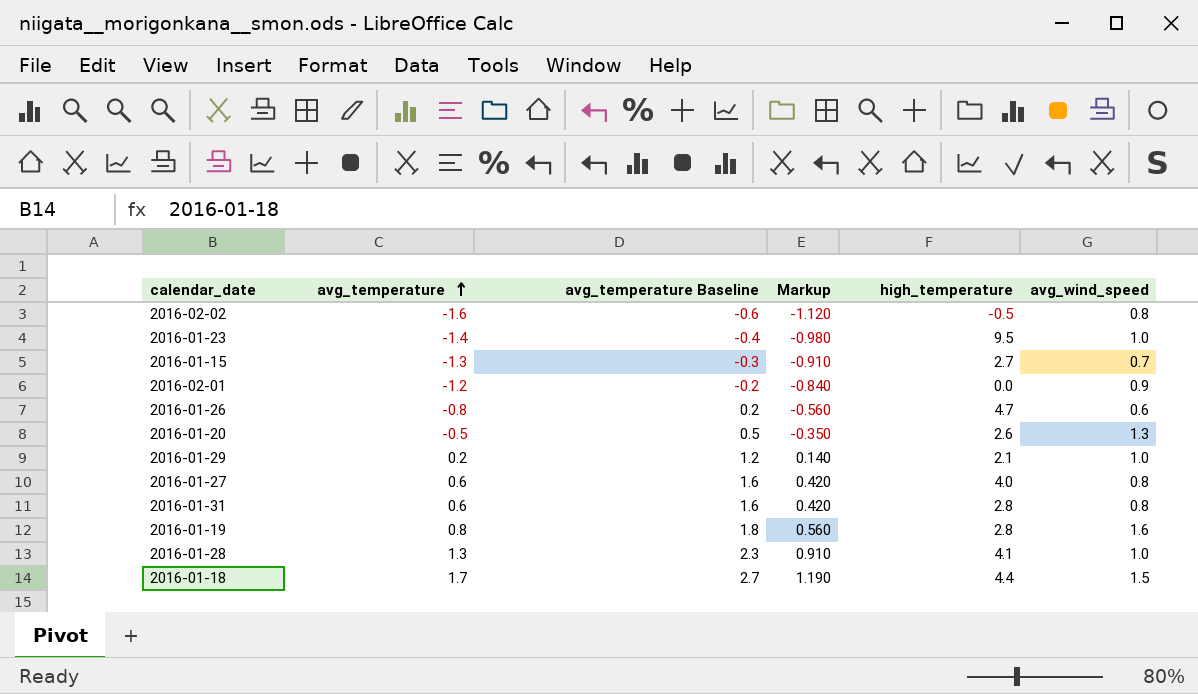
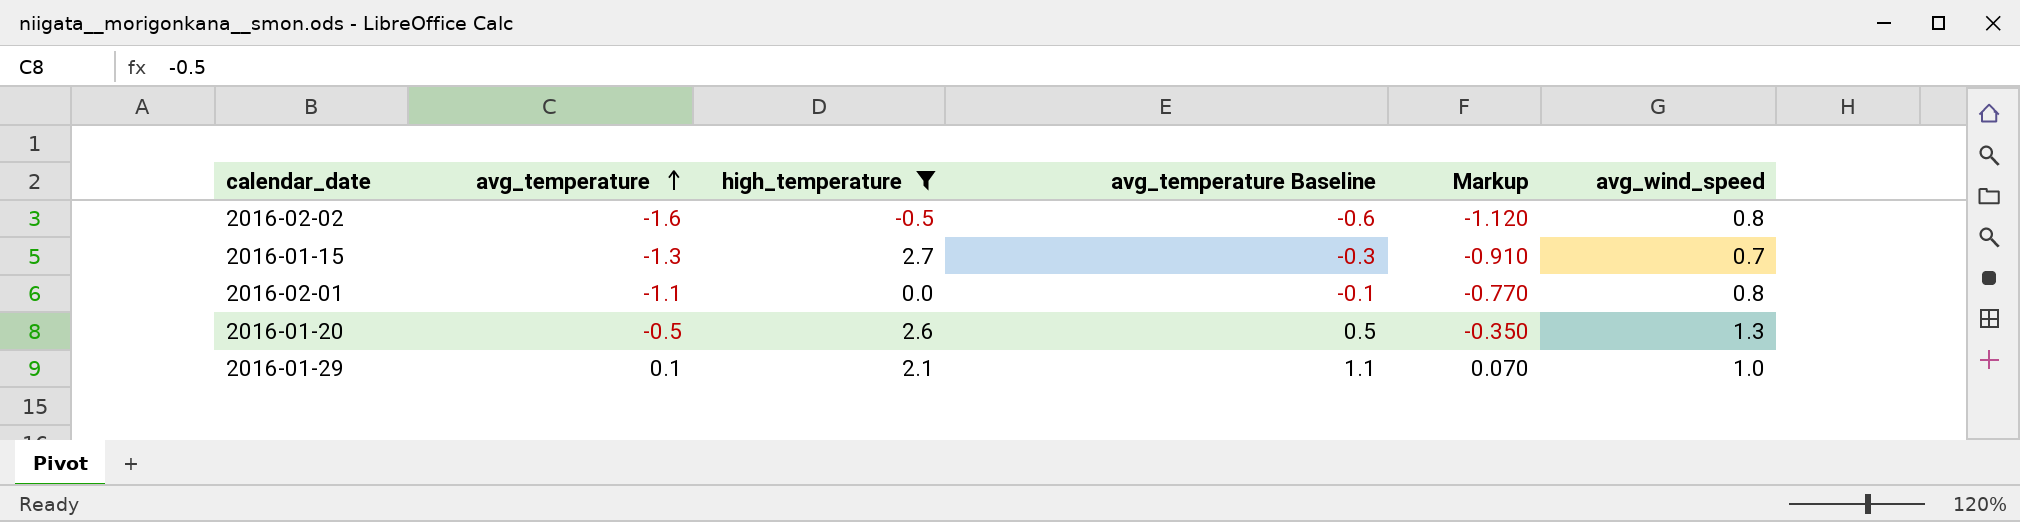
filter: none -> high_temperature <= 2.7
column high_temperature | position: 5 -> 3
2016-02-01 | avg_temperature: -1.2 -> -1.1
2016-02-01 | avg_temperature Baseline: -0.2 -> -0.1
2016-02-01 | Markup: -0.840 -> -0.770
2016-02-01 | avg_wind_speed: 0.9 -> 0.8
2016-01-29 | avg_temperature: 0.2 -> 0.1
2016-01-29 | avg_temperature Baseline: 1.2 -> 1.1
2016-01-29 | Markup: 0.140 -> 0.070

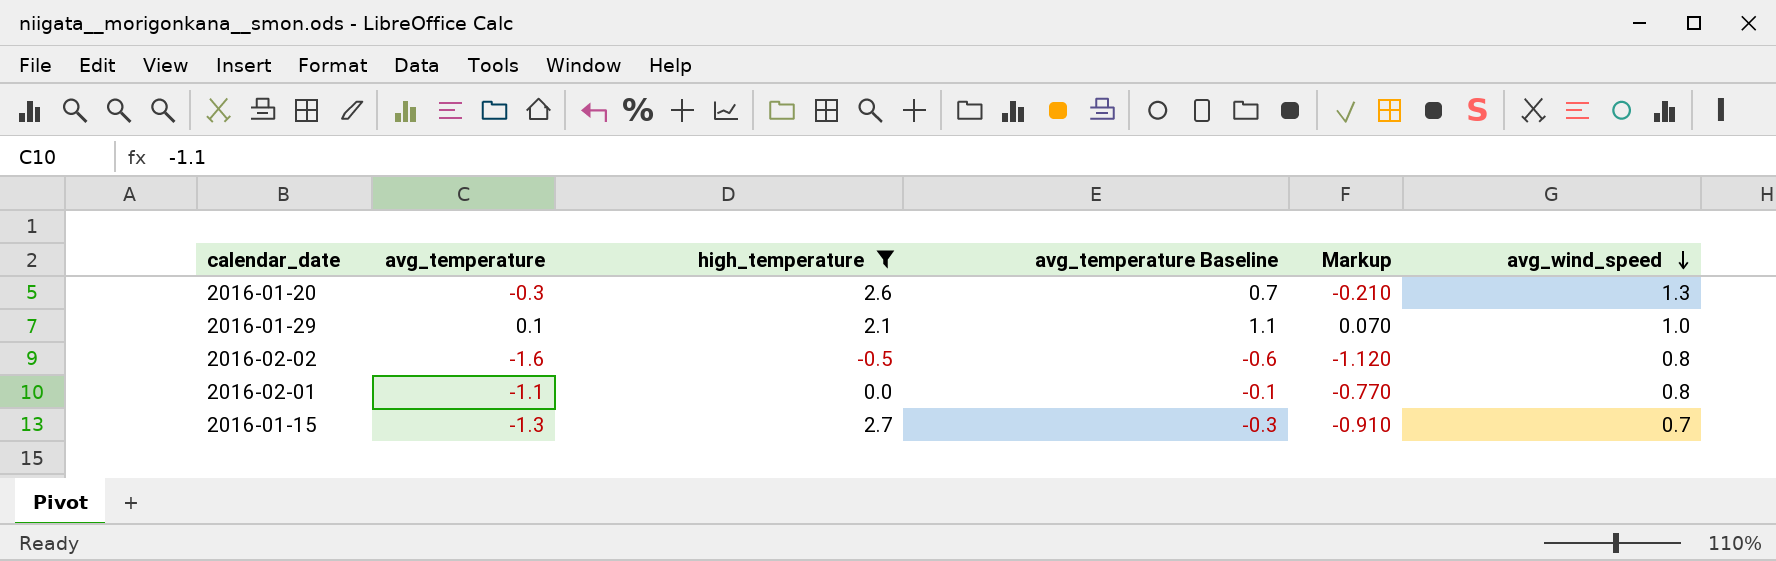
row order: avg_temperature ascending -> avg_wind_speed descending
2016-01-20 | avg_temperature: -0.5 -> -0.3
2016-01-20 | avg_temperature Baseline: 0.5 -> 0.7
2016-01-20 | Markup: -0.350 -> -0.210

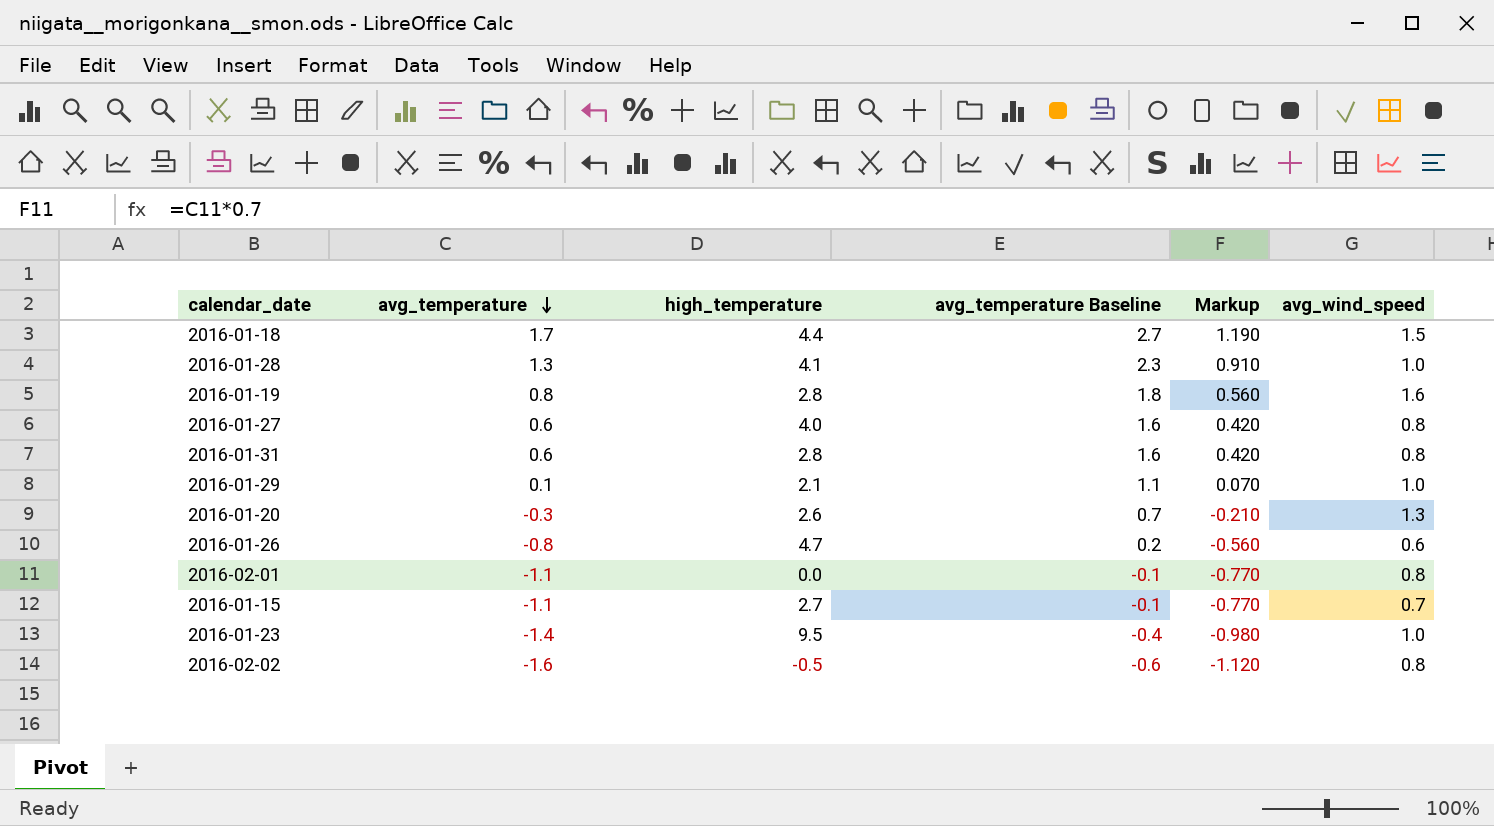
filter: high_temperature <= 2.7 -> none
row order: avg_wind_speed descending -> avg_temperature descending
2016-01-15 | avg_temperature: -1.3 -> -1.1
2016-01-15 | avg_temperature Baseline: -0.3 -> -0.1
2016-01-15 | Markup: -0.910 -> -0.770

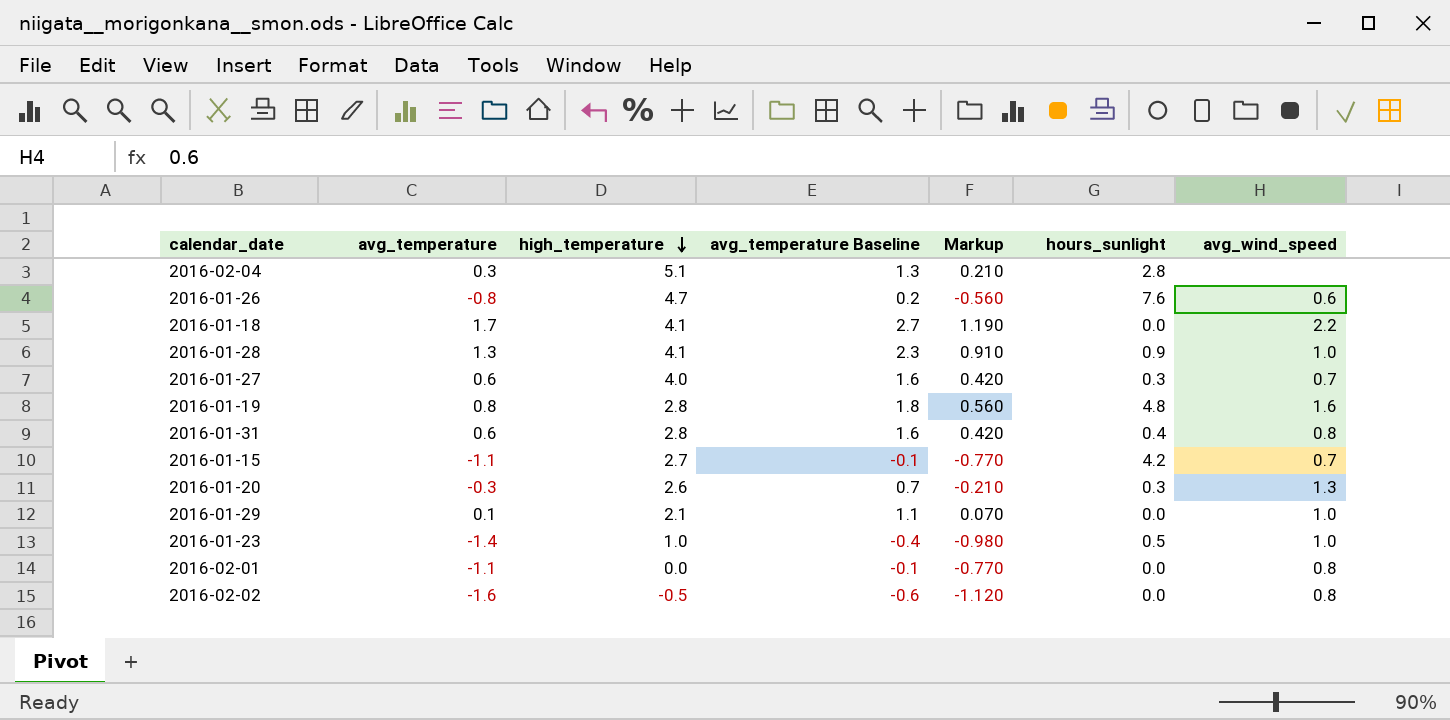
row order: avg_temperature descending -> high_temperature descending
column hours_sunlight | position: none -> 6
row 2016-02-04: none -> 0.3 | 5.1 | 1.3 | 0.210 | 2.8 | none
2016-01-18 | high_temperature: 4.4 -> 4.1
2016-01-18 | avg_wind_speed: 1.5 -> 2.2
2016-01-27 | avg_wind_speed: 0.8 -> 0.7
2016-01-23 | high_temperature: 9.5 -> 1.0

